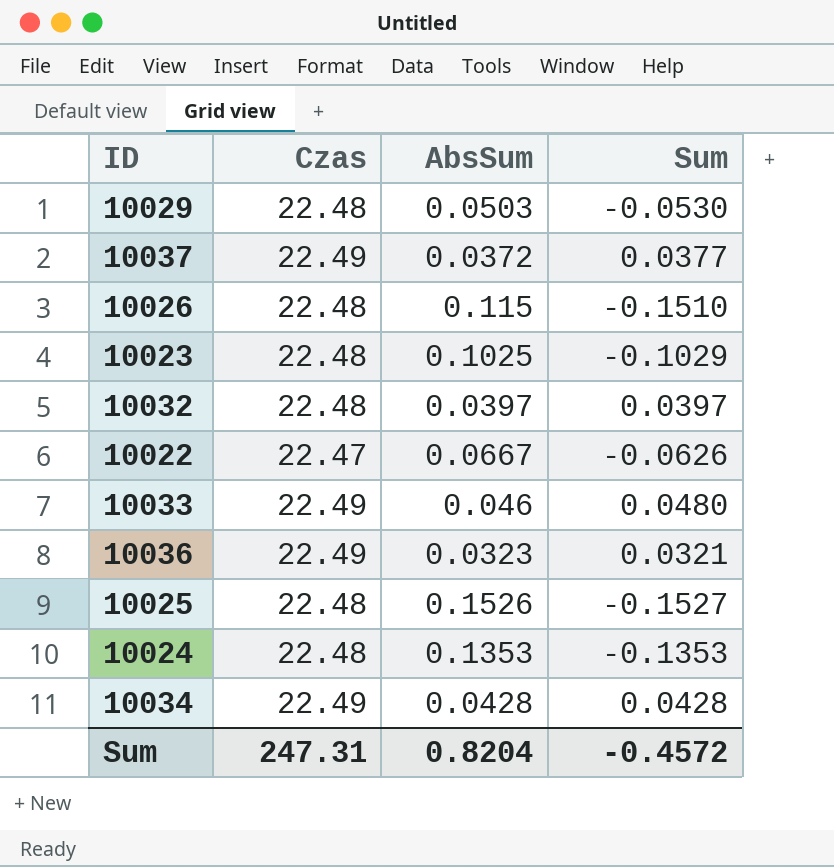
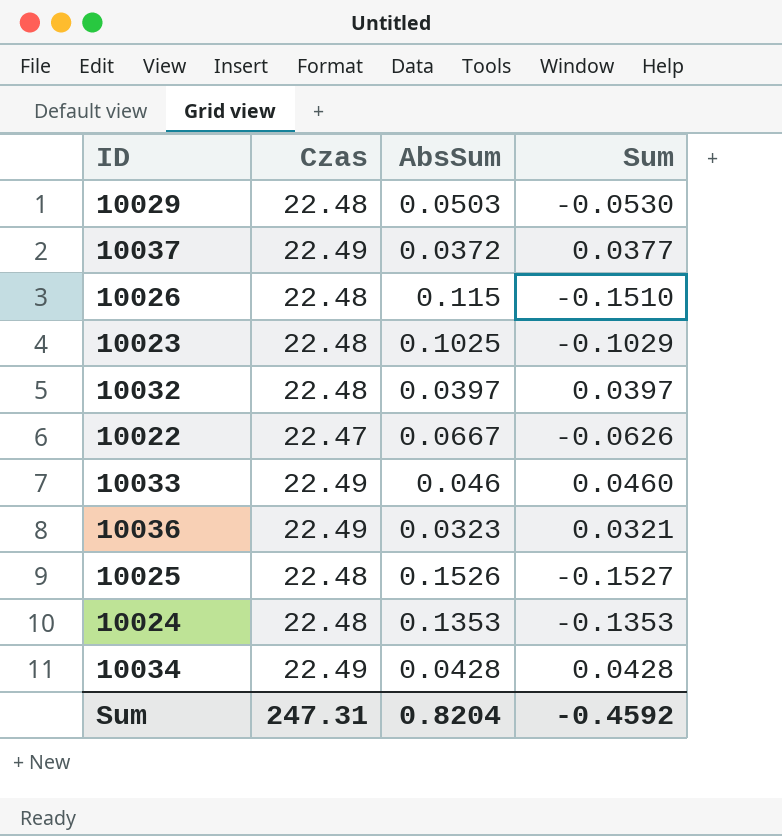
10033 | Sum: 0.0480 -> 0.0460
Sum | Sum: -0.4572 -> -0.4592

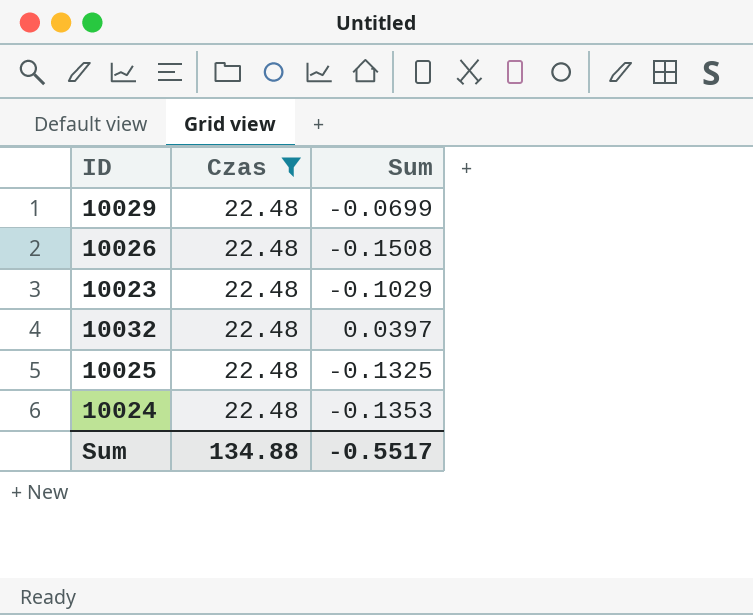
filter: none -> Czas = 22.48
column AbsSum | position: 3 -> none
10029 | Sum: -0.0530 -> -0.0699
10026 | Sum: -0.1510 -> -0.1508
10025 | Sum: -0.1527 -> -0.1325
Sum | Czas: 247.31 -> 134.88
Sum | Sum: -0.4592 -> -0.5517

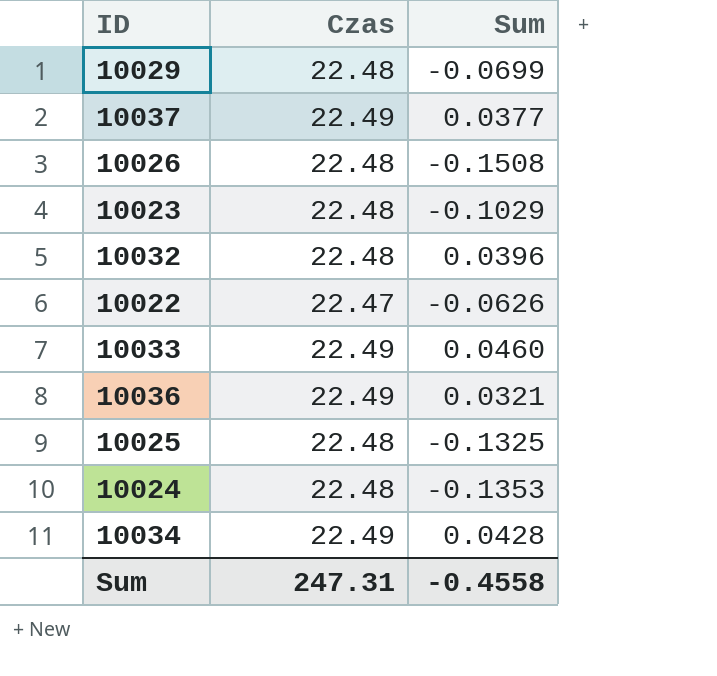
filter: Czas = 22.48 -> none
10032 | Sum: 0.0397 -> 0.0396
Sum | Czas: 134.88 -> 247.31
Sum | Sum: -0.5517 -> -0.4558

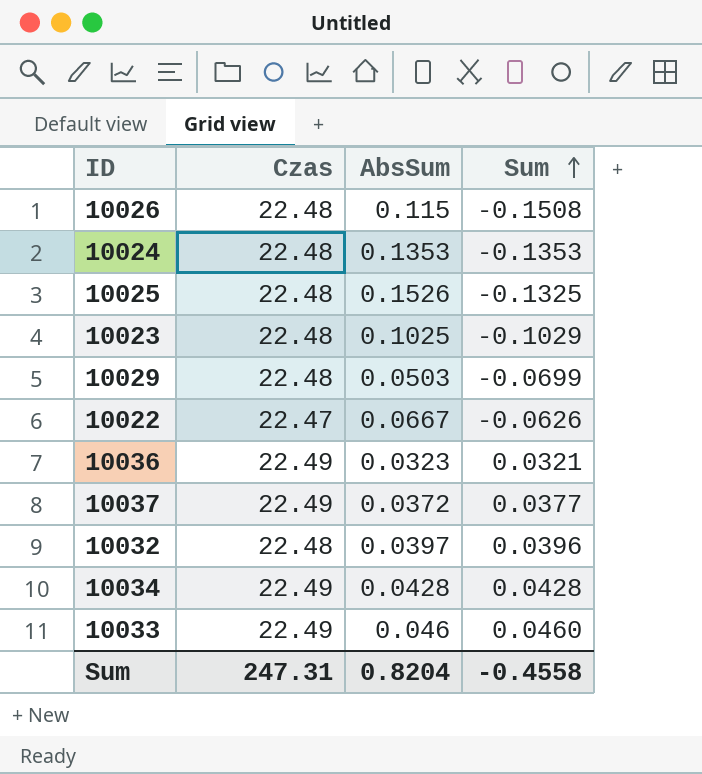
row order: none -> Sum ascending
column AbsSum | position: none -> 3

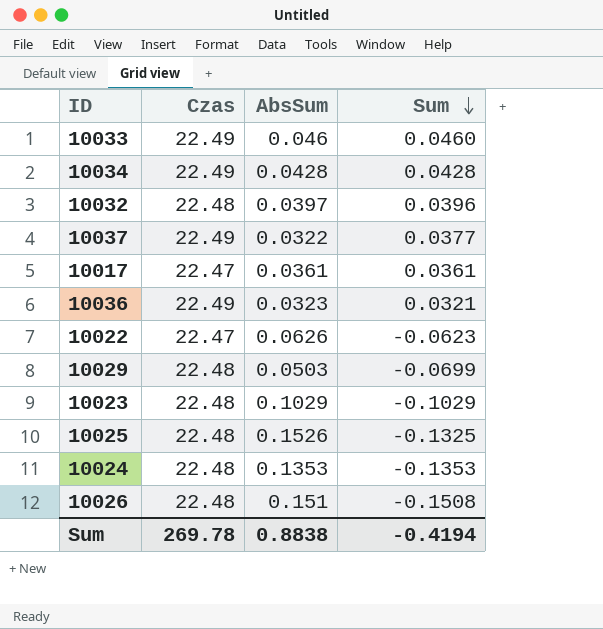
row order: Sum ascending -> Sum descending
10037 | AbsSum: 0.0372 -> 0.0322
row 10017: none -> 22.47 | 0.0361 | 0.0361
10022 | AbsSum: 0.0667 -> 0.0626
10022 | Sum: -0.0626 -> -0.0623
10023 | AbsSum: 0.1025 -> 0.1029
10026 | AbsSum: 0.115 -> 0.151
Sum | Czas: 247.31 -> 269.78
Sum | AbsSum: 0.8204 -> 0.8838
Sum | Sum: -0.4558 -> -0.4194

